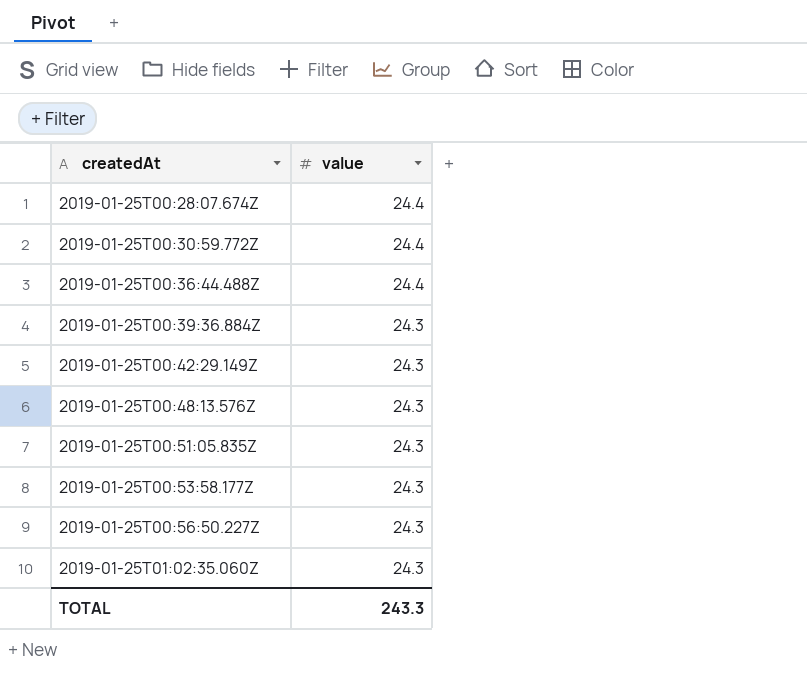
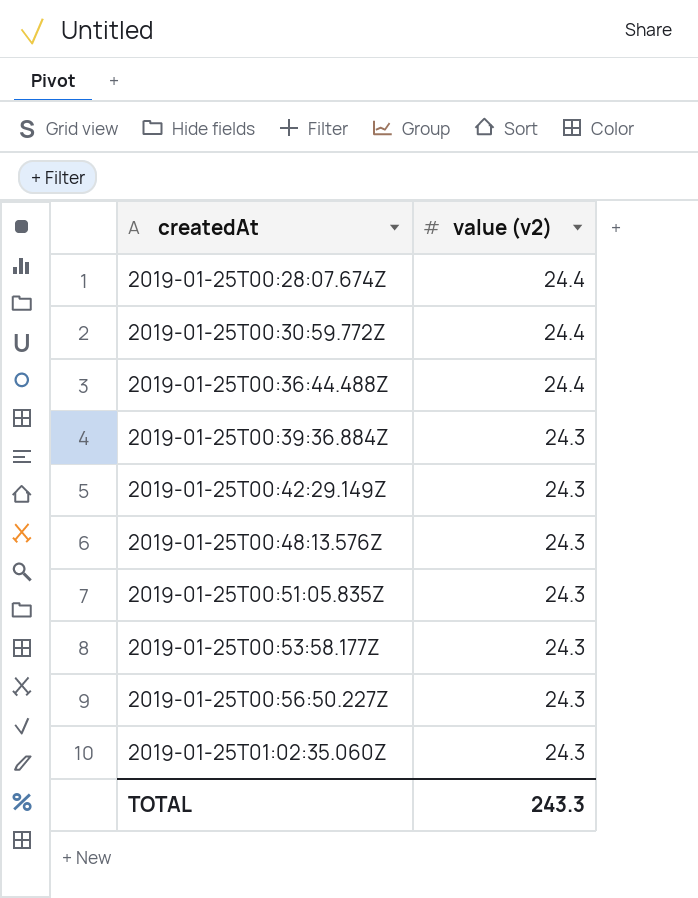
column name: value -> value (v2)

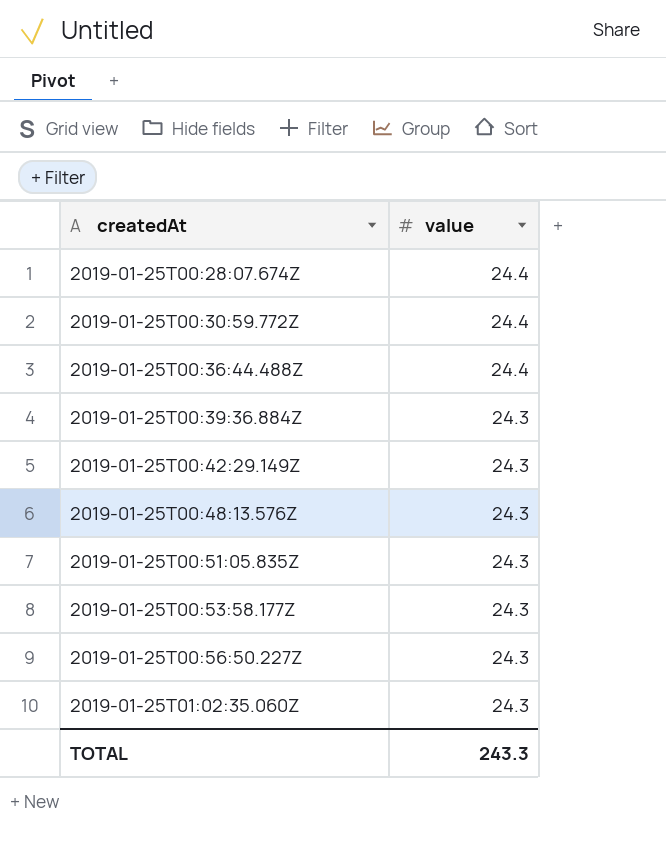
column name: value (v2) -> value

